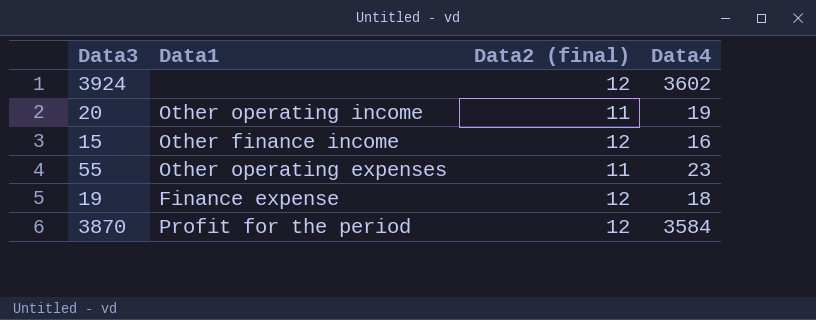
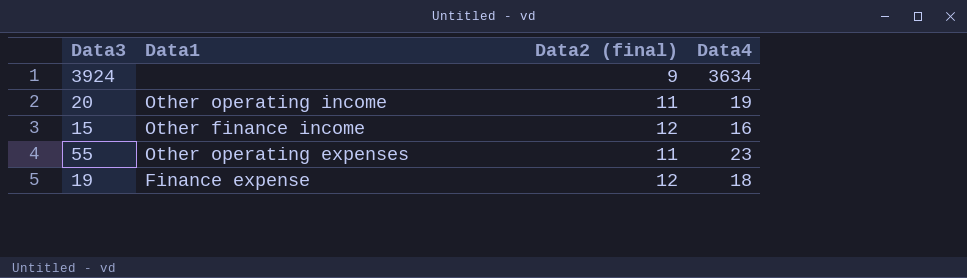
row 3870: Profit for the period | 12 | 3584 -> none
3924 | Data2 (final): 12 -> 9
3924 | Data4: 3602 -> 3634

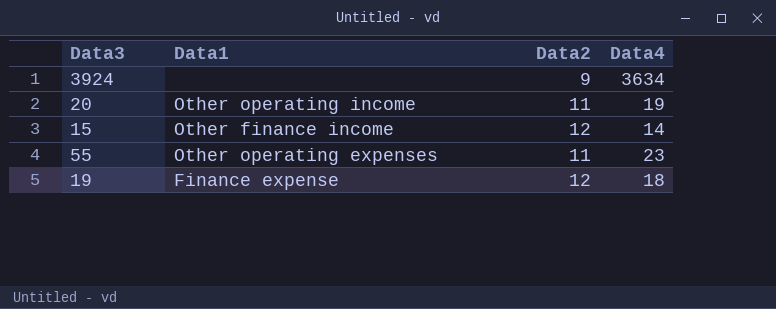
column name: Data2 (final) -> Data2
15 | Data4: 16 -> 14

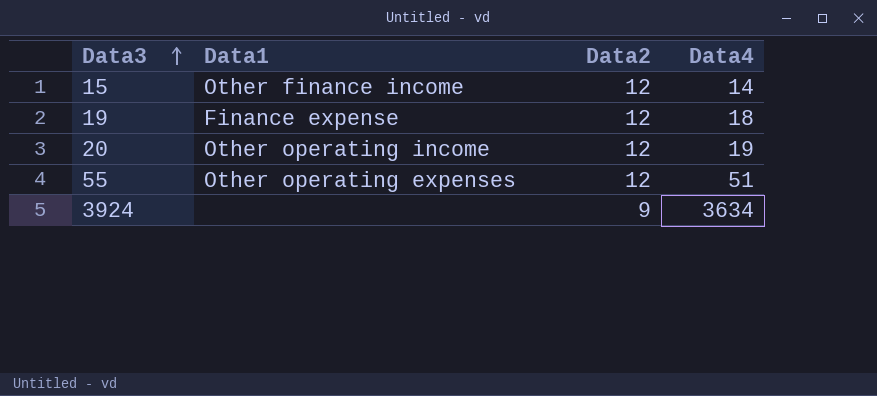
row order: none -> Data3 ascending
20 | Data2: 11 -> 12
55 | Data2: 11 -> 12
55 | Data4: 23 -> 51

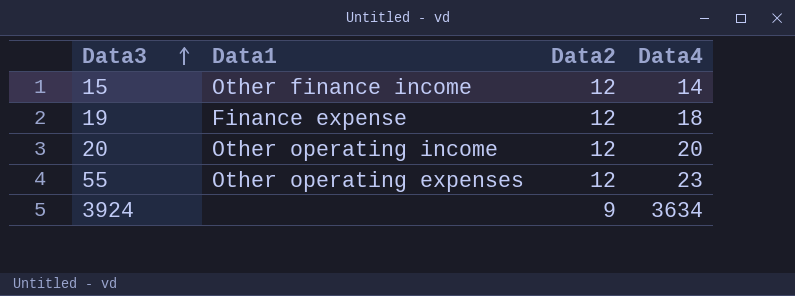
20 | Data4: 19 -> 20
55 | Data4: 51 -> 23

